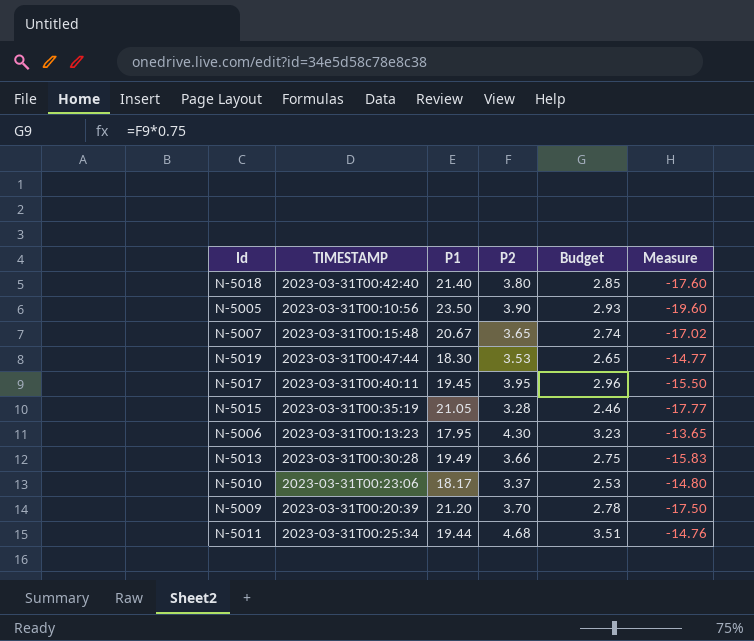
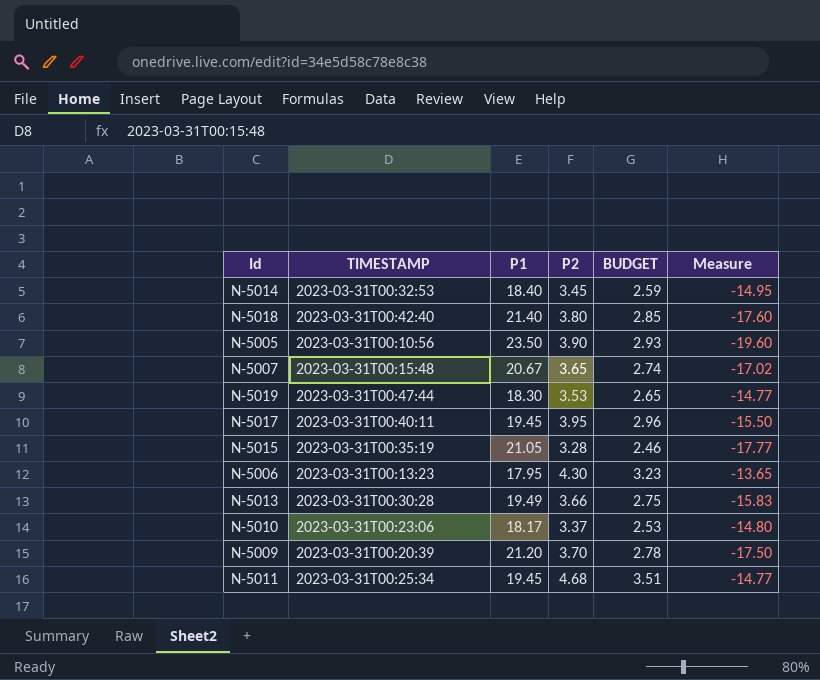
column name: Budget -> BUDGET
row N-5014: none -> 2023-03-31T00:32:53 | 18.40 | 3.45 | 2.59 | -14.95
N-5011 | P1: 19.44 -> 19.45
N-5011 | Measure: -14.76 -> -14.77

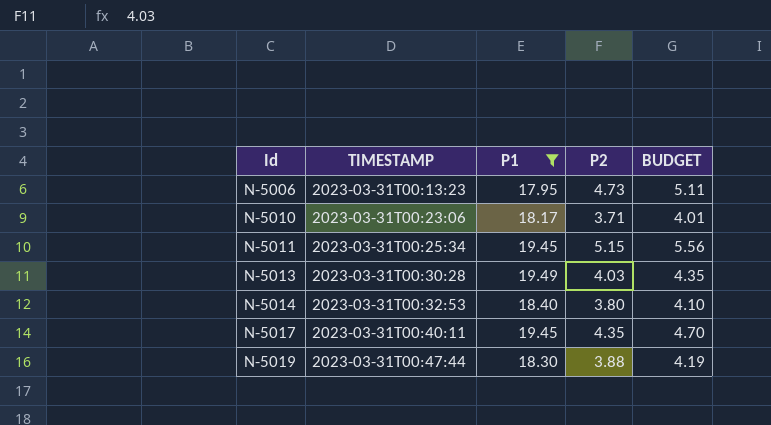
filter: none -> P1 <= 19.49
row order: none -> Id ascending
column Measure | formula: [P2] - [P1] -> none
column BUDGET | formula: [P2] * 0.75 -> [P2] * 1.08
N-5006 | P2: 4.30 -> 4.73
N-5010 | P2: 3.37 -> 3.71
N-5011 | P2: 4.68 -> 5.15
N-5013 | P2: 3.66 -> 4.03
N-5014 | P2: 3.45 -> 3.80
N-5017 | P2: 3.95 -> 4.35
N-5019 | P2: 3.53 -> 3.88

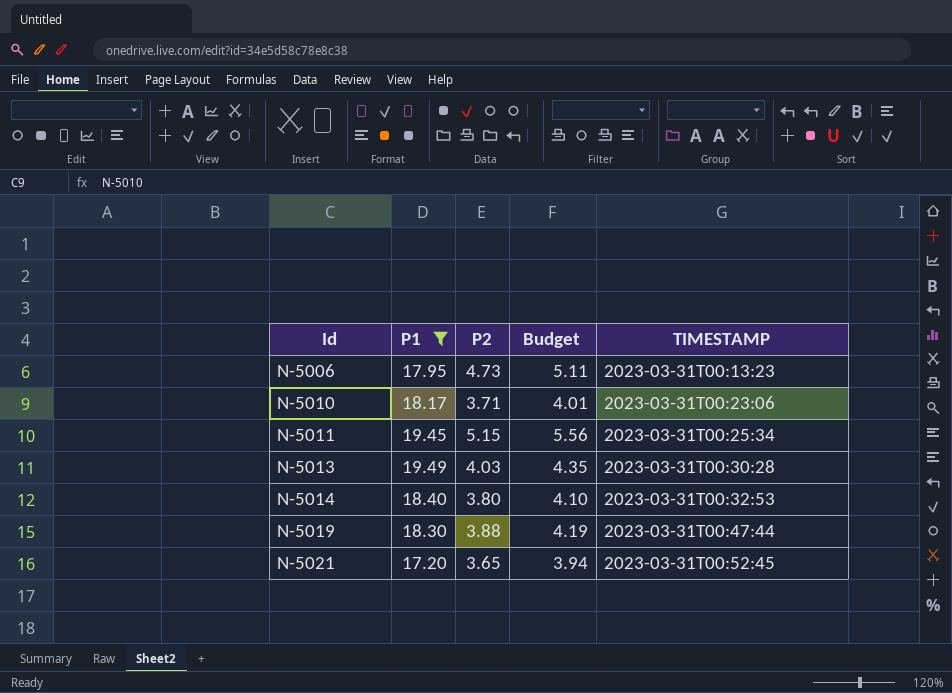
column name: BUDGET -> Budget
column TIMESTAMP | position: 2 -> 5
row N-5017: 2023-03-31T00:40:11 | 19.45 | 4.35 | 4.70 -> none
row N-5021: none -> 17.20 | 3.65 | 3.94 | 2023-03-31T00:52:45

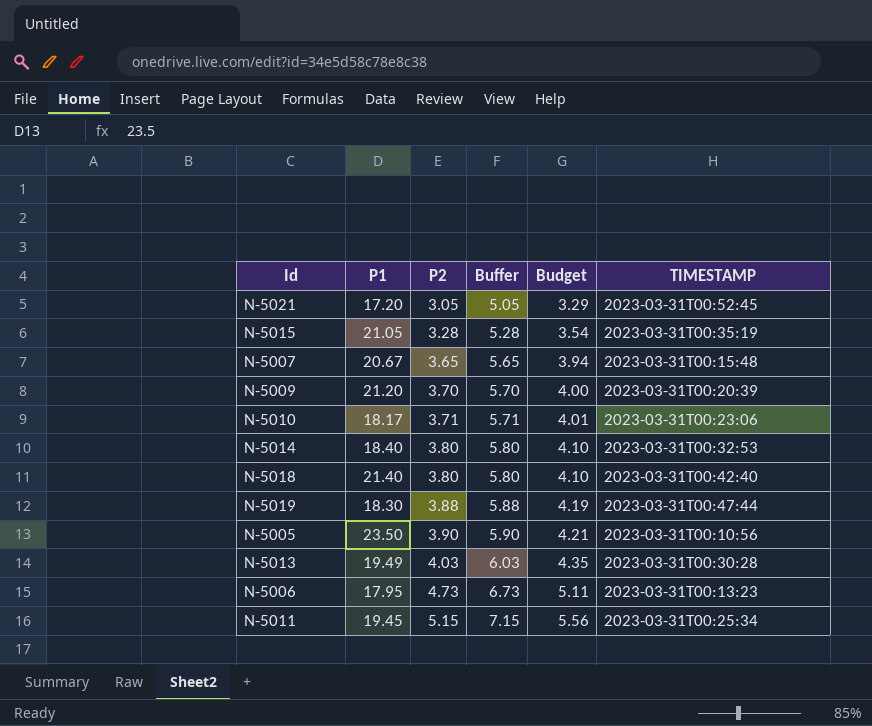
filter: P1 <= 19.49 -> none
row order: Id ascending -> P2 ascending
column Buffer | formula: none -> [P2] + 2
N-5021 | P2: 3.65 -> 3.05
N-5021 | Budget: 3.94 -> 3.29

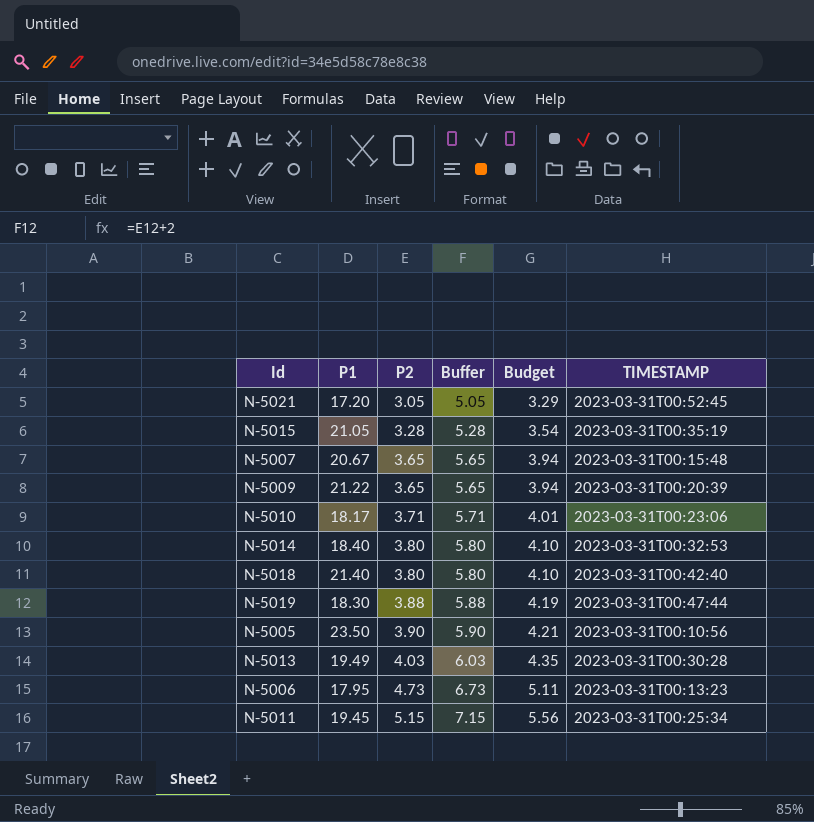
N-5009 | P1: 21.20 -> 21.22
N-5009 | P2: 3.70 -> 3.65
N-5009 | Buffer: 5.70 -> 5.65
N-5009 | Budget: 4.00 -> 3.94

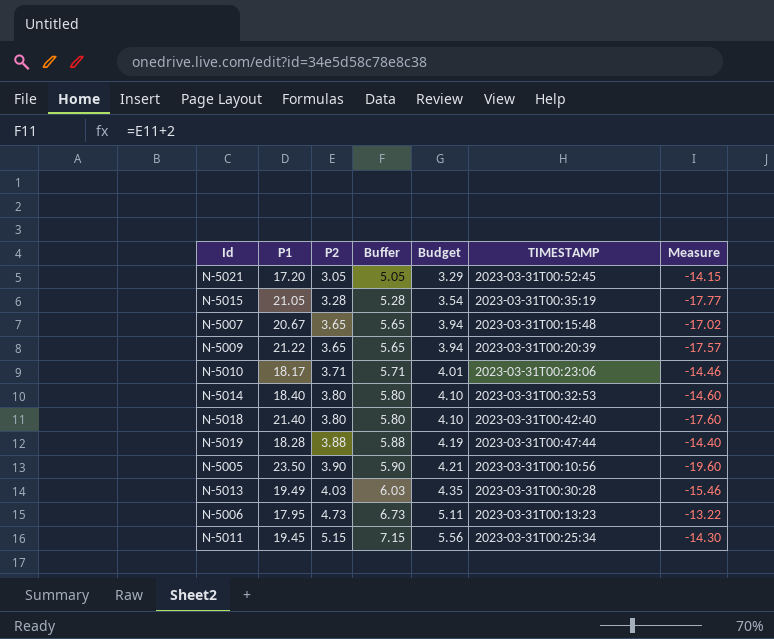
column Measure | formula: none -> [P2] - [P1]
N-5019 | P1: 18.30 -> 18.28

